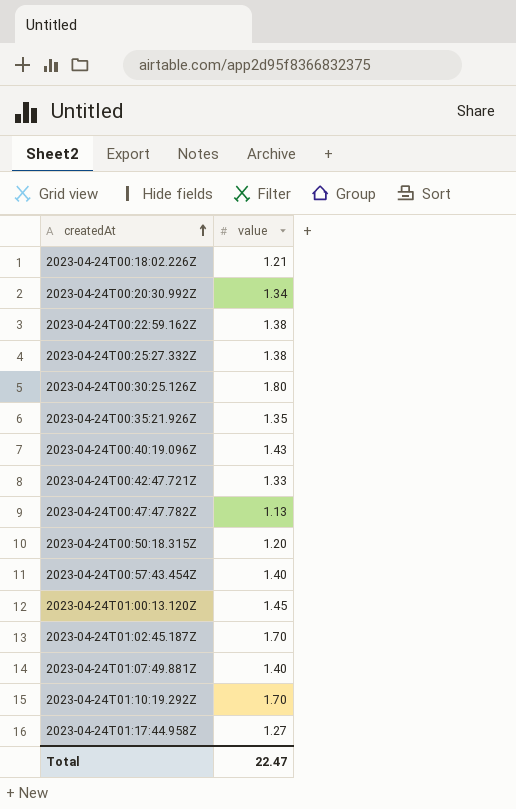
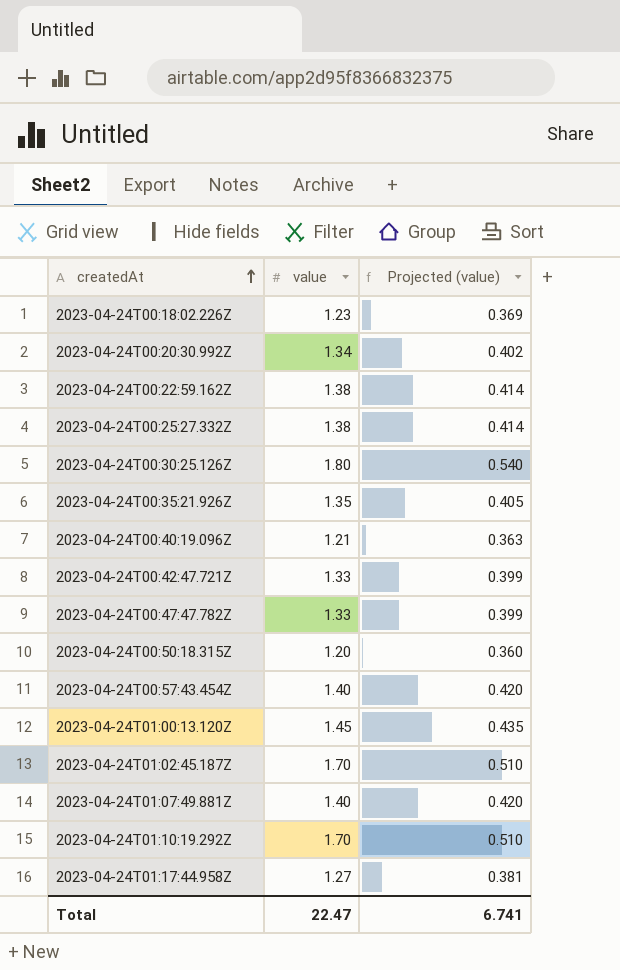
column Projected (value) | formula: none -> [value] * 0.3
2023-04-24T00:18:02.226Z | value: 1.21 -> 1.23
2023-04-24T00:40:19.096Z | value: 1.43 -> 1.21
2023-04-24T00:47:47.782Z | value: 1.13 -> 1.33

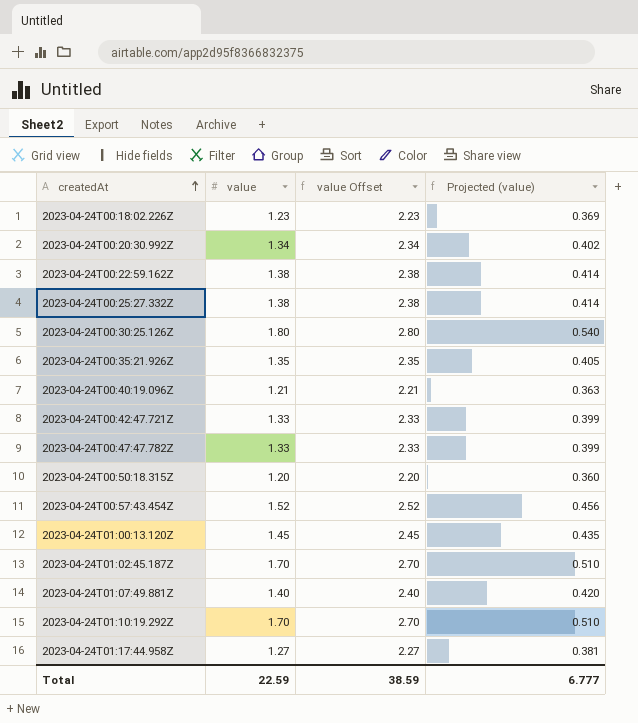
column value Offset | formula: none -> [value] + 1
2023-04-24T00:57:43.454Z | value: 1.40 -> 1.52
2023-04-24T00:57:43.454Z | Projected (value): 0.420 -> 0.456
Total | value: 22.47 -> 22.59
Total | Projected (value): 6.741 -> 6.777

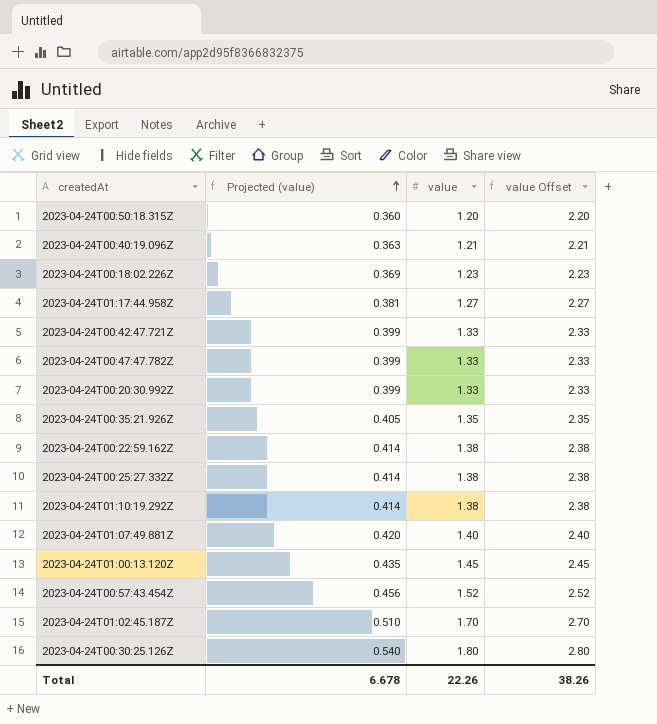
row order: createdAt ascending -> Projected (value) ascending
column Projected (value) | position: 4 -> 2
2023-04-24T00:20:30.992Z | Projected (value): 0.402 -> 0.399
2023-04-24T00:20:30.992Z | value: 1.34 -> 1.33
2023-04-24T00:20:30.992Z | value Offset: 2.34 -> 2.33
2023-04-24T01:10:19.292Z | Projected (value): 0.510 -> 0.414
2023-04-24T01:10:19.292Z | value: 1.70 -> 1.38
2023-04-24T01:10:19.292Z | value Offset: 2.70 -> 2.38
Total | Projected (value): 6.777 -> 6.678
Total | value: 22.59 -> 22.26
Total | value Offset: 38.59 -> 38.26

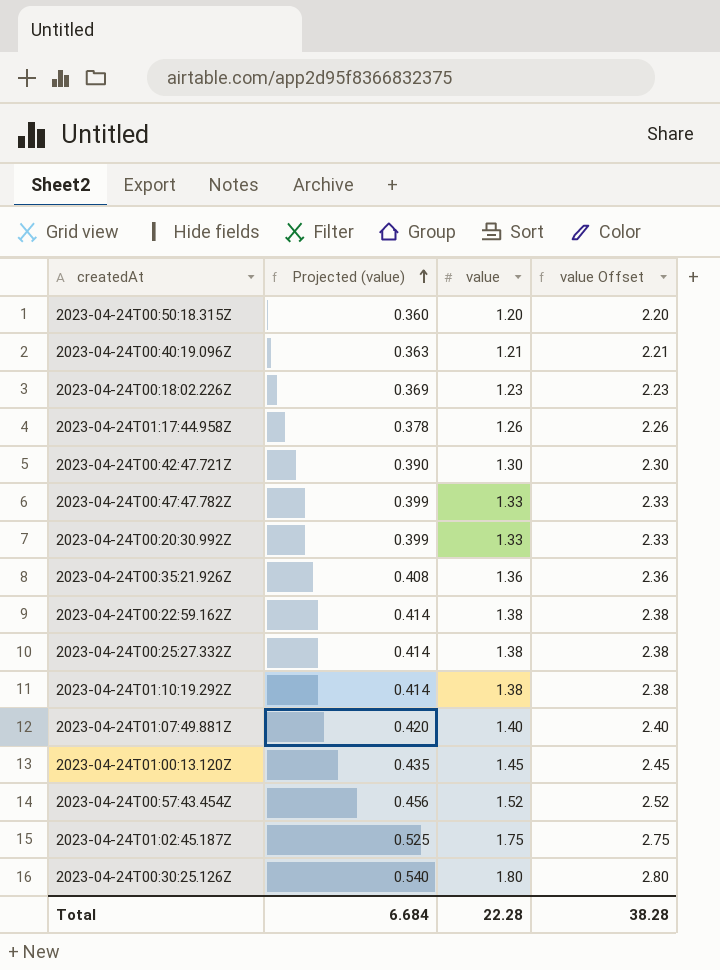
2023-04-24T01:17:44.958Z | Projected (value): 0.381 -> 0.378
2023-04-24T01:17:44.958Z | value: 1.27 -> 1.26
2023-04-24T01:17:44.958Z | value Offset: 2.27 -> 2.26
2023-04-24T00:42:47.721Z | Projected (value): 0.399 -> 0.390
2023-04-24T00:42:47.721Z | value: 1.33 -> 1.30
2023-04-24T00:42:47.721Z | value Offset: 2.33 -> 2.30
2023-04-24T00:35:21.926Z | Projected (value): 0.405 -> 0.408
2023-04-24T00:35:21.926Z | value: 1.35 -> 1.36
2023-04-24T00:35:21.926Z | value Offset: 2.35 -> 2.36
2023-04-24T01:02:45.187Z | Projected (value): 0.510 -> 0.525
2023-04-24T01:02:45.187Z | value: 1.70 -> 1.75
2023-04-24T01:02:45.187Z | value Offset: 2.70 -> 2.75
Total | Projected (value): 6.678 -> 6.684
Total | value: 22.26 -> 22.28
Total | value Offset: 38.26 -> 38.28

